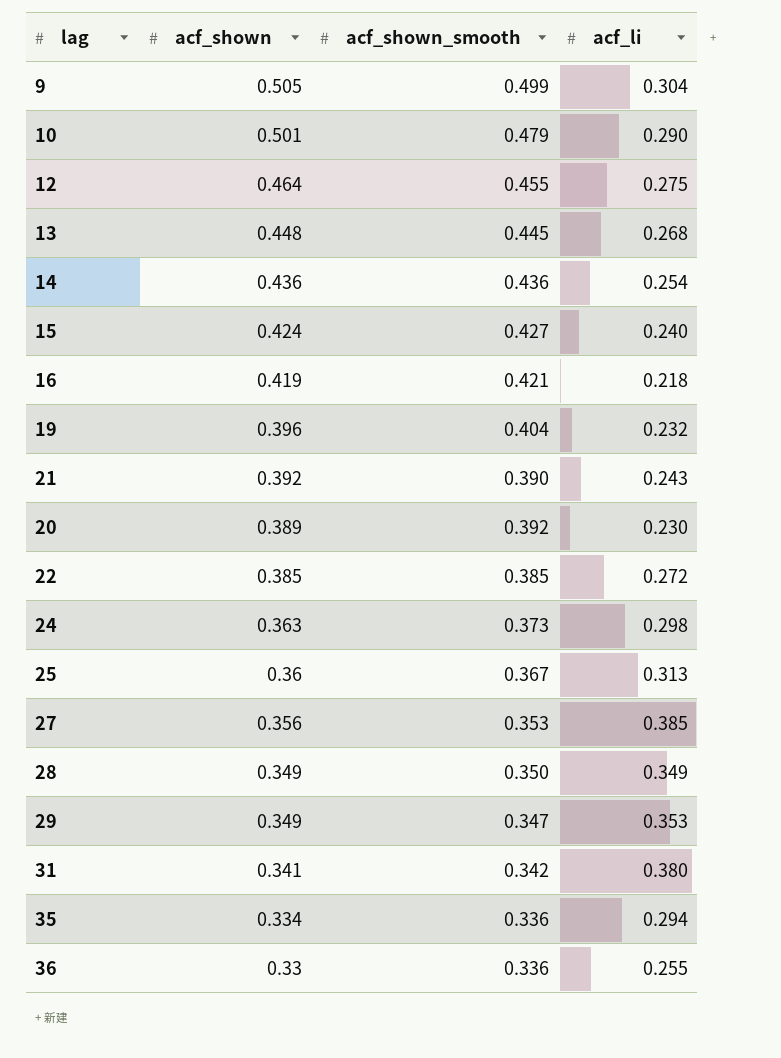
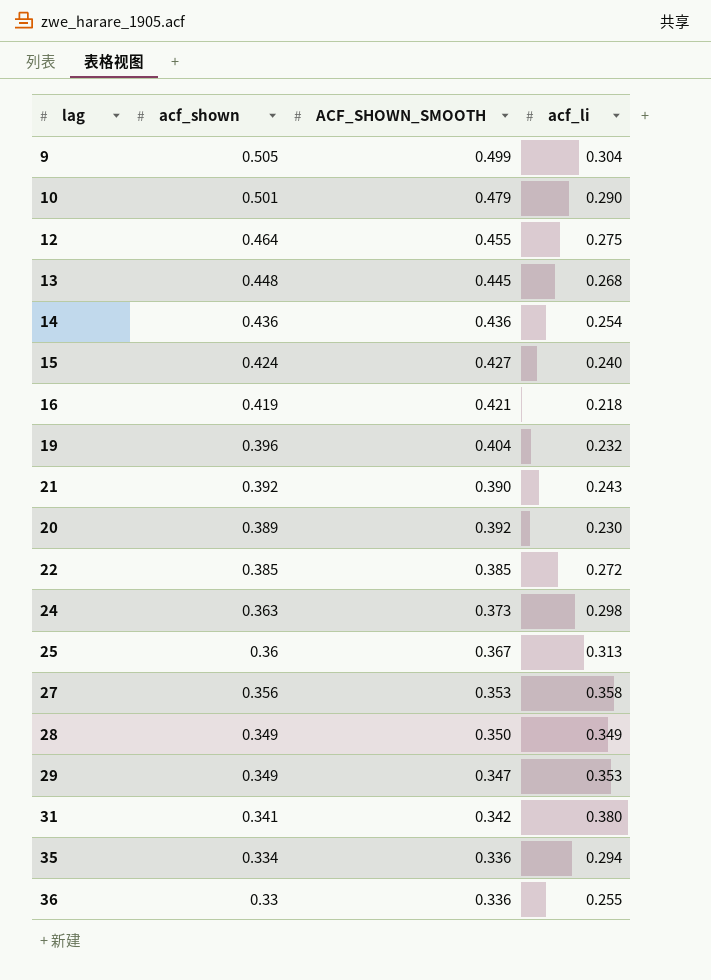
column name: acf_shown_smooth -> ACF_SHOWN_SMOOTH
27 | acf_li: 0.385 -> 0.358

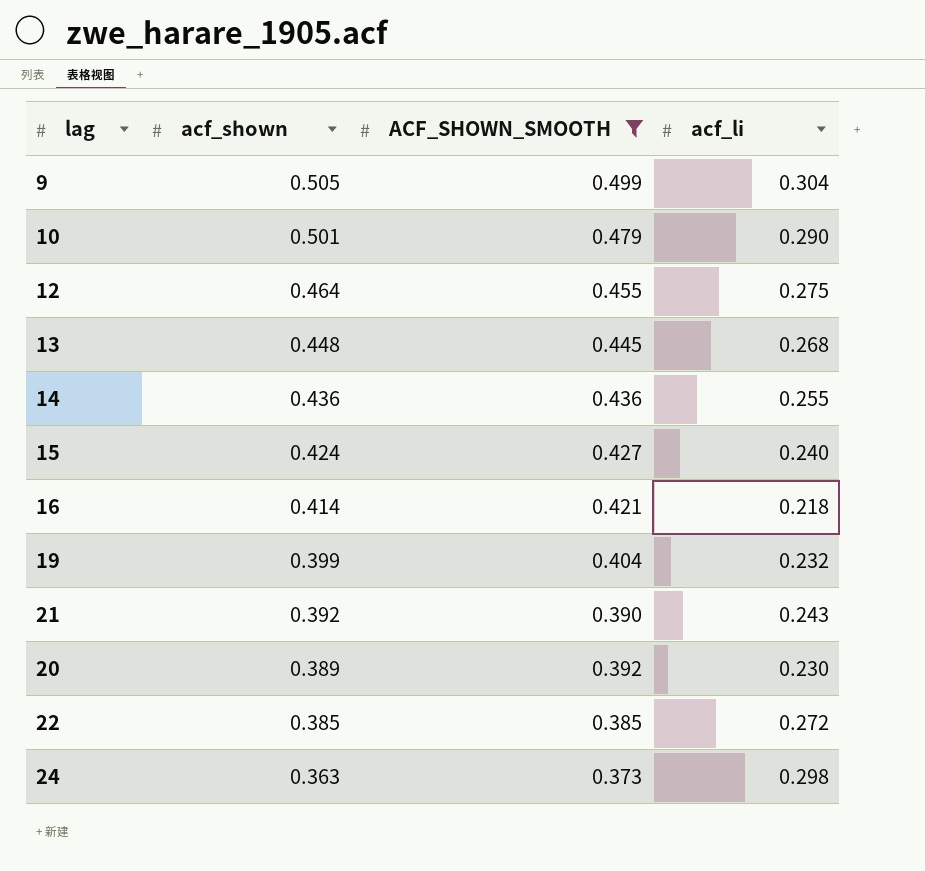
filter: none -> ACF_SHOWN_SMOOTH >= 0.373
14 | acf_li: 0.254 -> 0.255
16 | acf_shown: 0.419 -> 0.414
19 | acf_shown: 0.396 -> 0.399

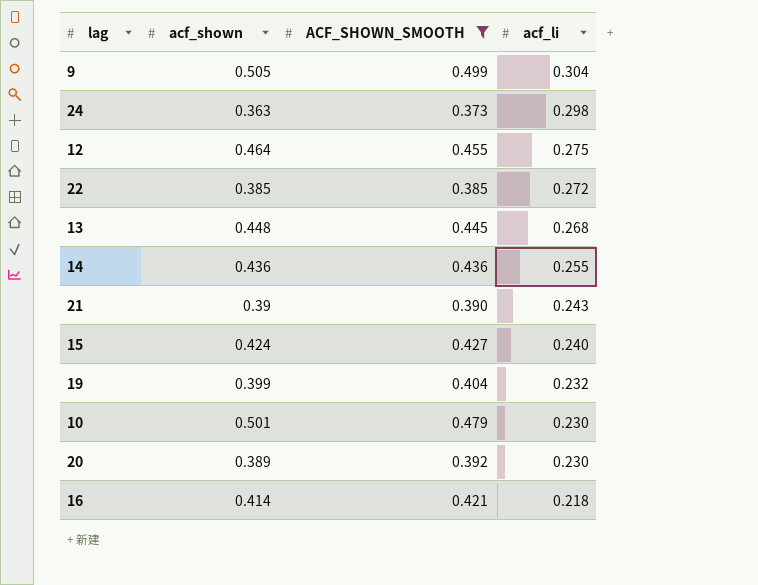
row order: acf_shown descending -> acf_li descending
21 | acf_shown: 0.392 -> 0.39
10 | acf_li: 0.290 -> 0.230

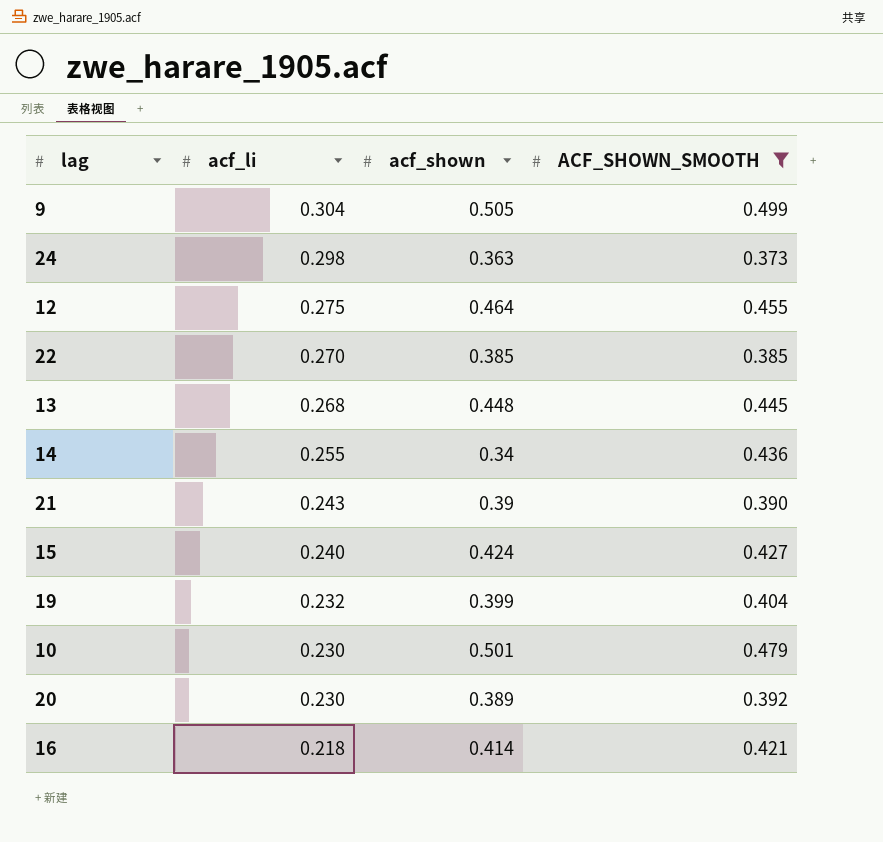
column acf_li | position: 4 -> 2
22 | acf_li: 0.272 -> 0.270
14 | acf_shown: 0.436 -> 0.34

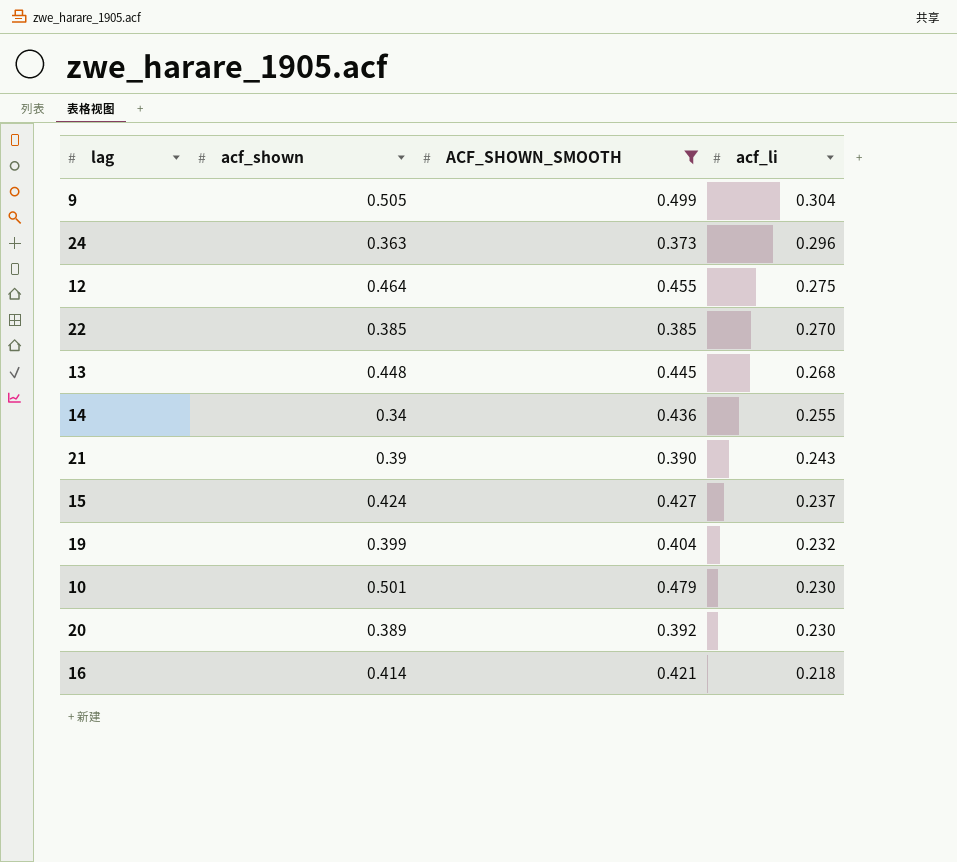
column acf_li | position: 2 -> 4
24 | acf_li: 0.298 -> 0.296
15 | acf_li: 0.240 -> 0.237

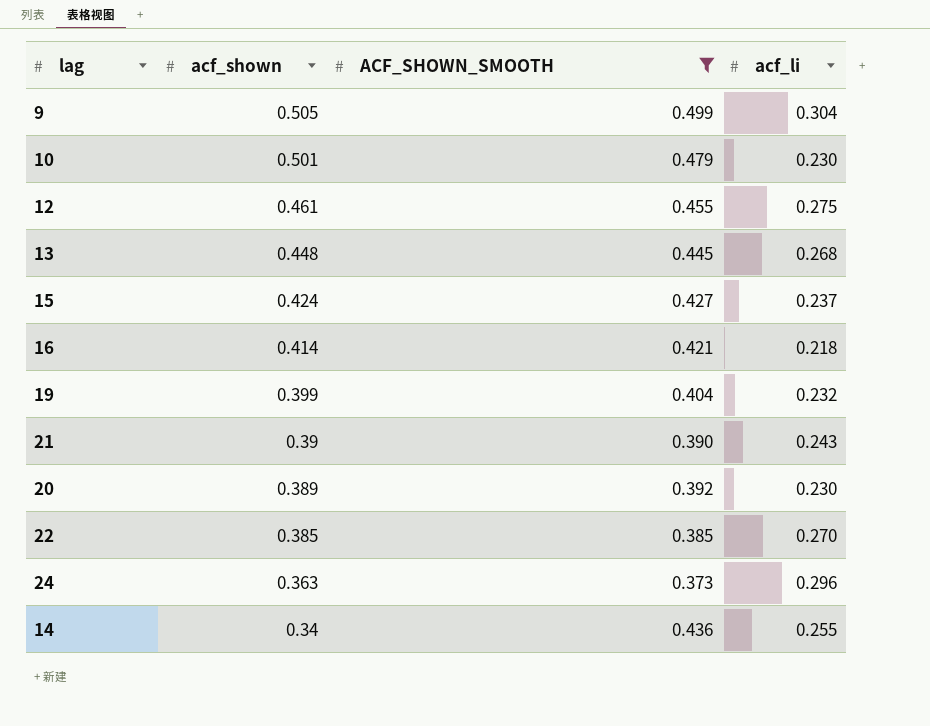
row order: acf_li descending -> acf_shown descending
12 | acf_shown: 0.464 -> 0.461

